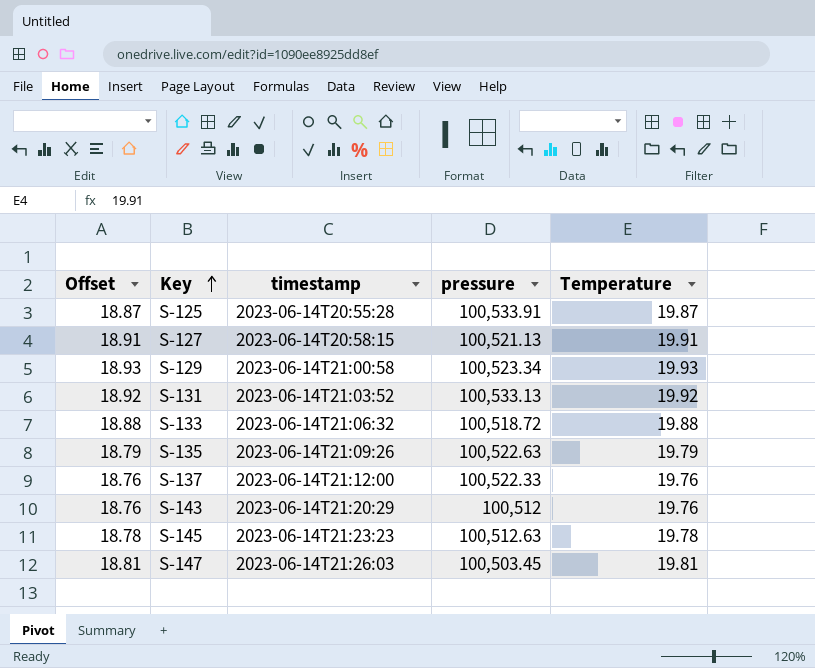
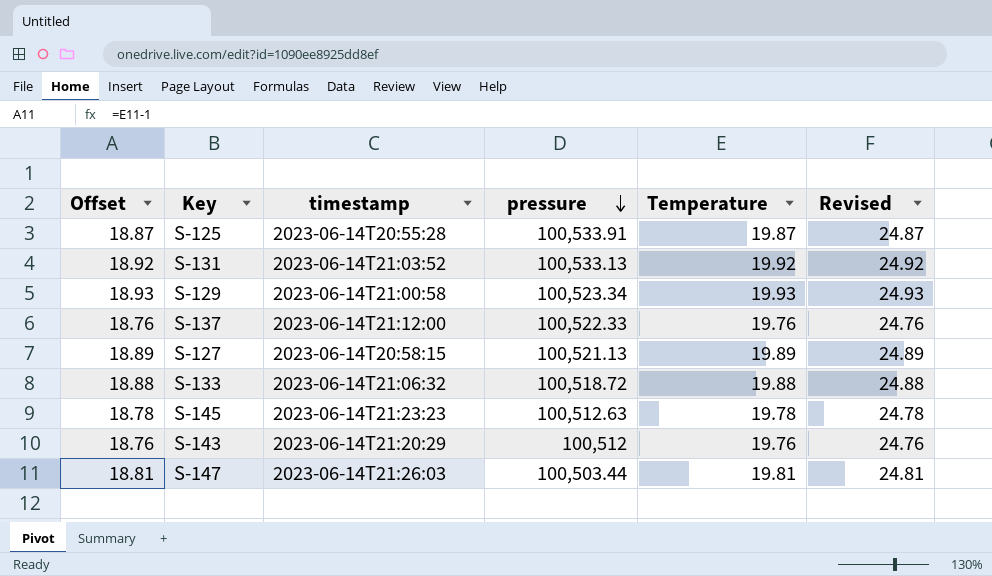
row order: Key ascending -> pressure descending
column Revised | formula: none -> [Temperature] + 5
row S-135: 18.79 | 2023-06-14T21:09:26 | 100,522.63 | 19.79 -> none
S-127 | Offset: 18.91 -> 18.89
S-127 | Temperature: 19.91 -> 19.89
S-147 | pressure: 100,503.45 -> 100,503.44

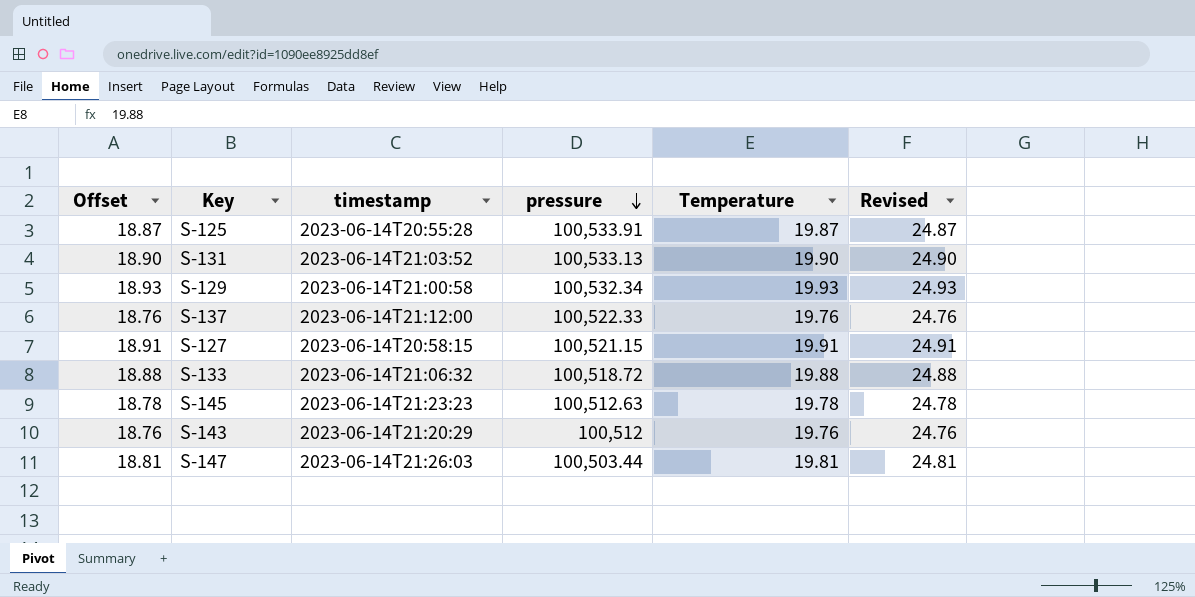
S-131 | Offset: 18.92 -> 18.90
S-131 | Temperature: 19.92 -> 19.90
S-131 | Revised: 24.92 -> 24.90
S-129 | pressure: 100,523.34 -> 100,532.34
S-127 | Offset: 18.89 -> 18.91
S-127 | pressure: 100,521.13 -> 100,521.15
S-127 | Temperature: 19.89 -> 19.91
S-127 | Revised: 24.89 -> 24.91

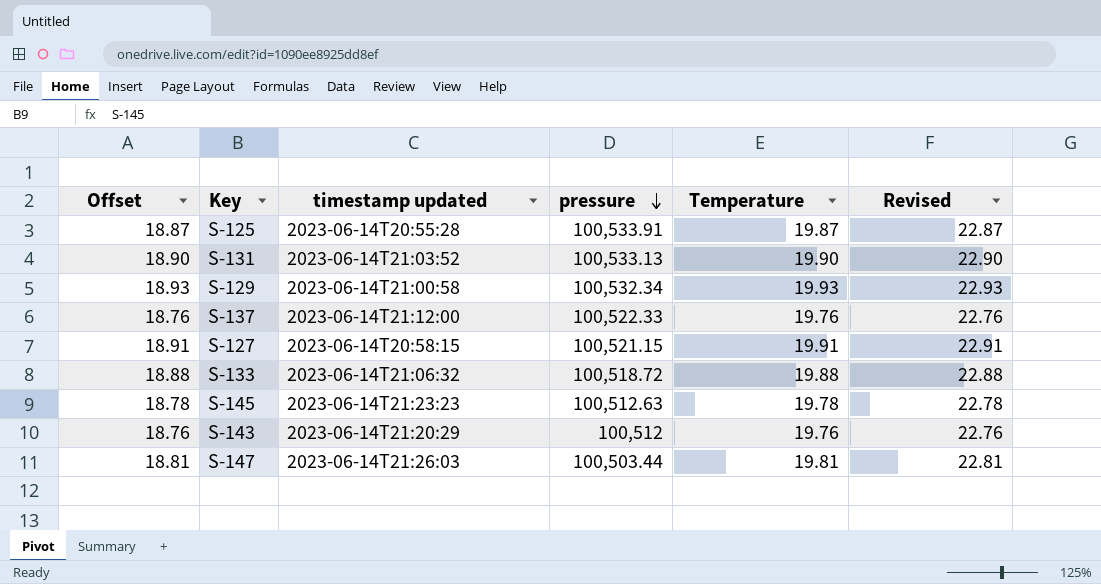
column name: timestamp -> timestamp updated
column Revised | formula: [Temperature] + 5 -> [Temperature] + 3

